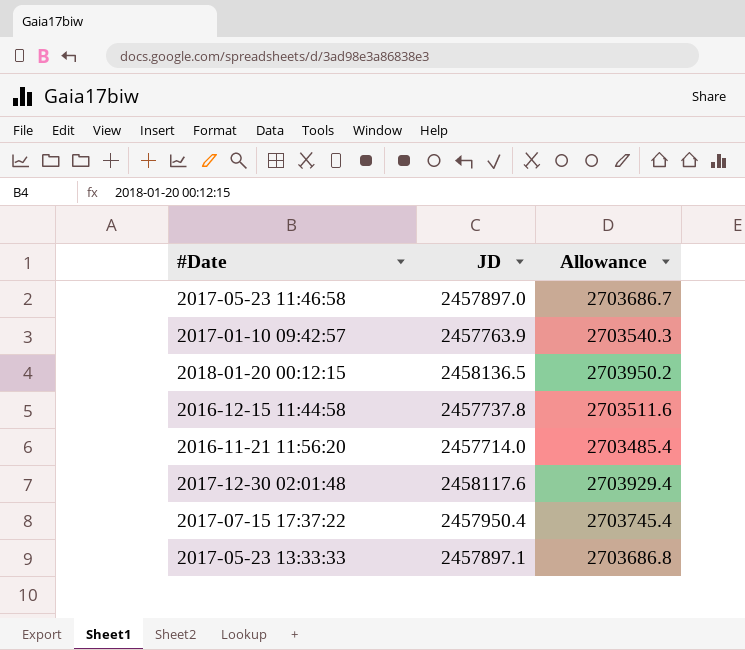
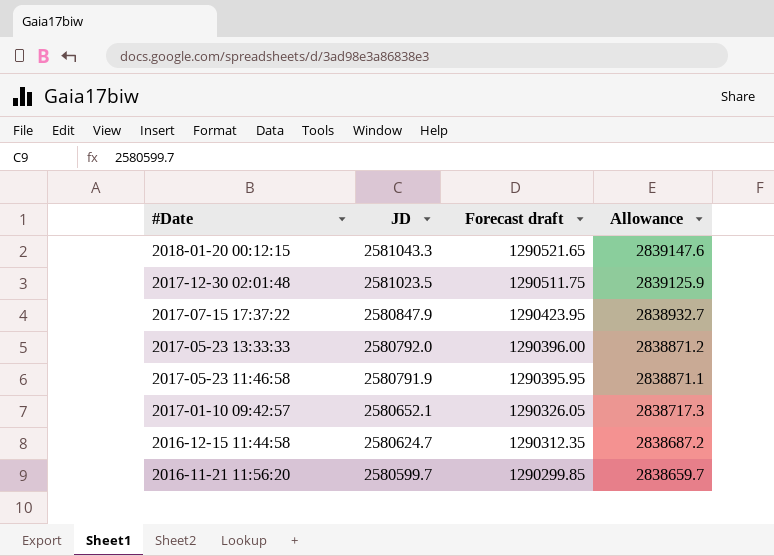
row order: none -> #Date descending
column Forecast draft | formula: none -> [JD] * 0.5
2018-01-20 00:12:15 | JD: 2458136.5 -> 2581043.3
2018-01-20 00:12:15 | Allowance: 2703950.2 -> 2839147.6
2017-12-30 02:01:48 | JD: 2458117.6 -> 2581023.5
2017-12-30 02:01:48 | Allowance: 2703929.4 -> 2839125.9
2017-07-15 17:37:22 | JD: 2457950.4 -> 2580847.9
2017-07-15 17:37:22 | Allowance: 2703745.4 -> 2838932.7
2017-05-23 13:33:33 | JD: 2457897.1 -> 2580792.0
2017-05-23 13:33:33 | Allowance: 2703686.8 -> 2838871.2
2017-05-23 11:46:58 | JD: 2457897.0 -> 2580791.9
2017-05-23 11:46:58 | Allowance: 2703686.7 -> 2838871.1
2017-01-10 09:42:57 | JD: 2457763.9 -> 2580652.1
2017-01-10 09:42:57 | Allowance: 2703540.3 -> 2838717.3
2016-12-15 11:44:58 | JD: 2457737.8 -> 2580624.7
2016-12-15 11:44:58 | Allowance: 2703511.6 -> 2838687.2
2016-11-21 11:56:20 | JD: 2457714.0 -> 2580599.7
2016-11-21 11:56:20 | Allowance: 2703485.4 -> 2838659.7

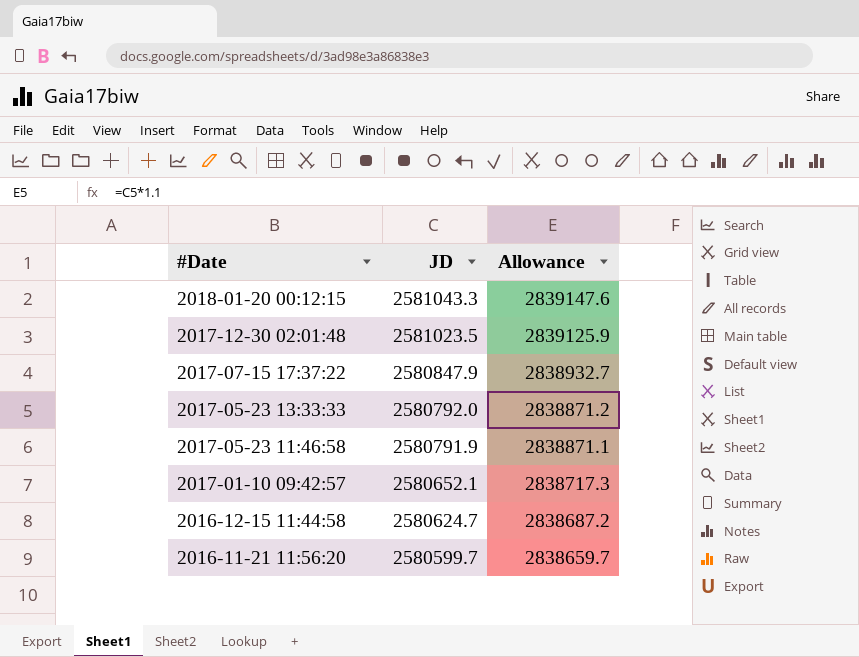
column Forecast draft | formula: [JD] * 0.5 -> none

